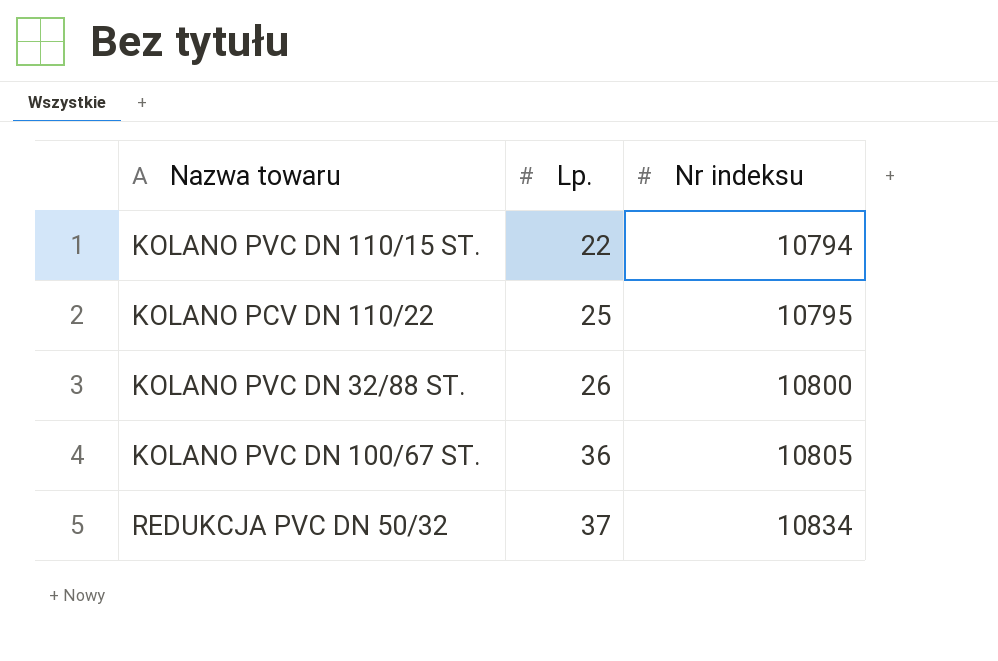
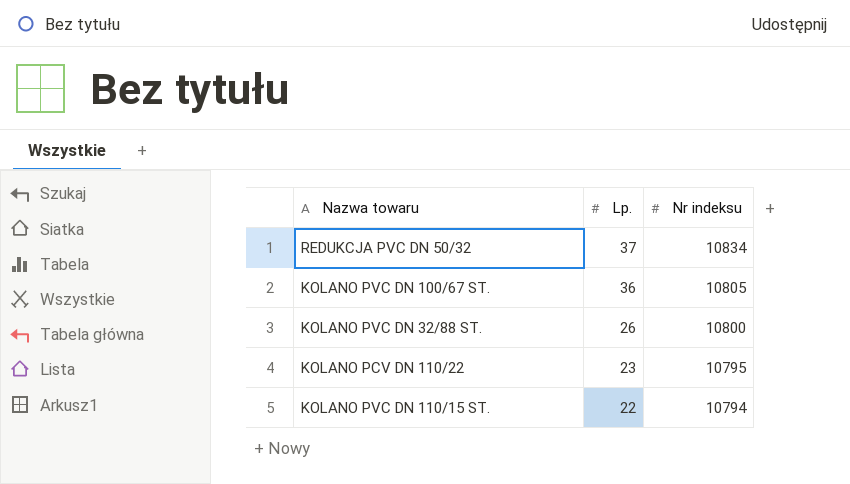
row order: Lp. ascending -> Lp. descending
KOLANO PCV DN 110/22 | Lp.: 25 -> 23

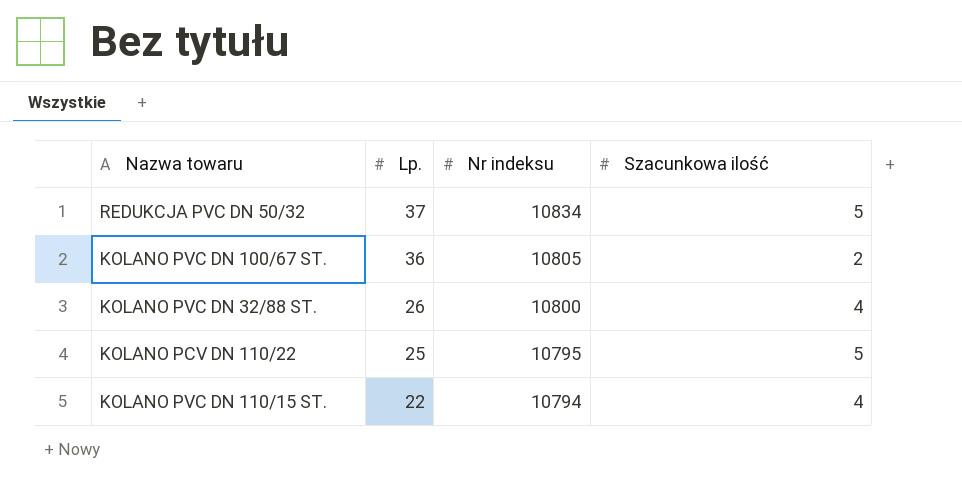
column Szacunkowa ilość | position: none -> 4
KOLANO PCV DN 110/22 | Lp.: 23 -> 25

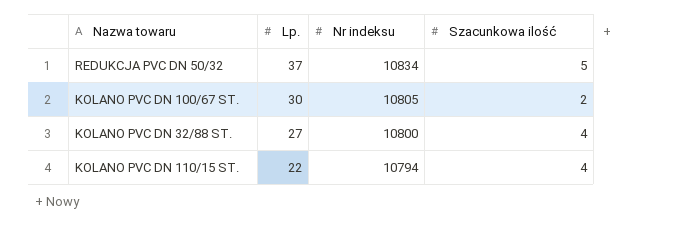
row KOLANO PCV DN 110/22: 25 | 10795 | 5 -> none
KOLANO PVC DN 100/67 ST. | Lp.: 36 -> 30
KOLANO PVC DN 32/88 ST. | Lp.: 26 -> 27

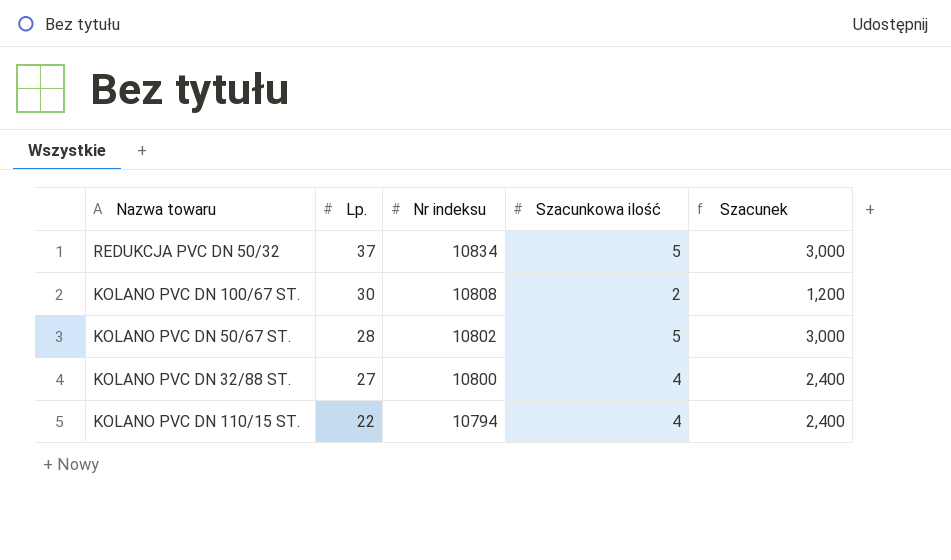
column Szacunek | formula: none -> [Szacunkowa ilość] * 0,6
KOLANO PVC DN 100/67 ST. | Nr indeksu: 10805 -> 10808
row KOLANO PVC DN 50/67 ST.: none -> 28 | 10802 | 5 | 3,000

